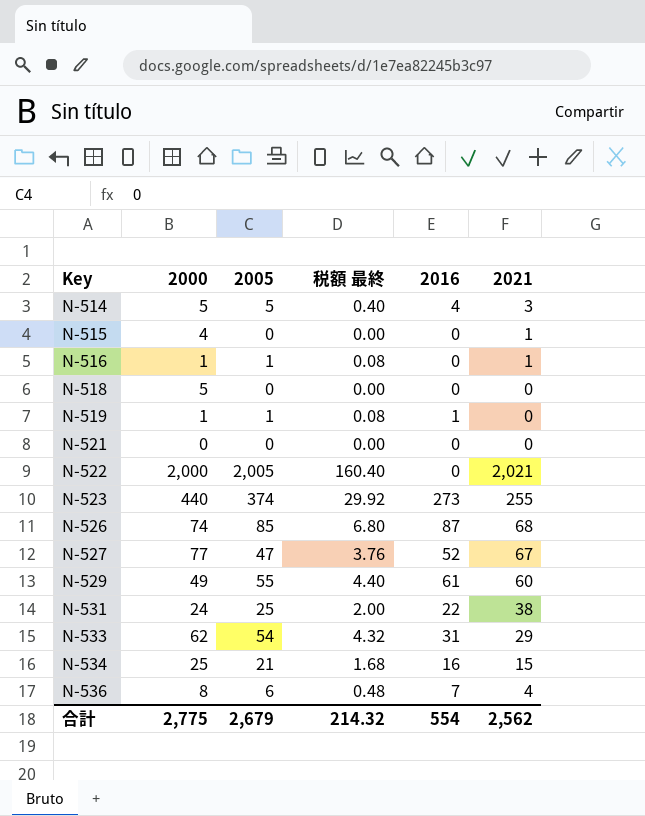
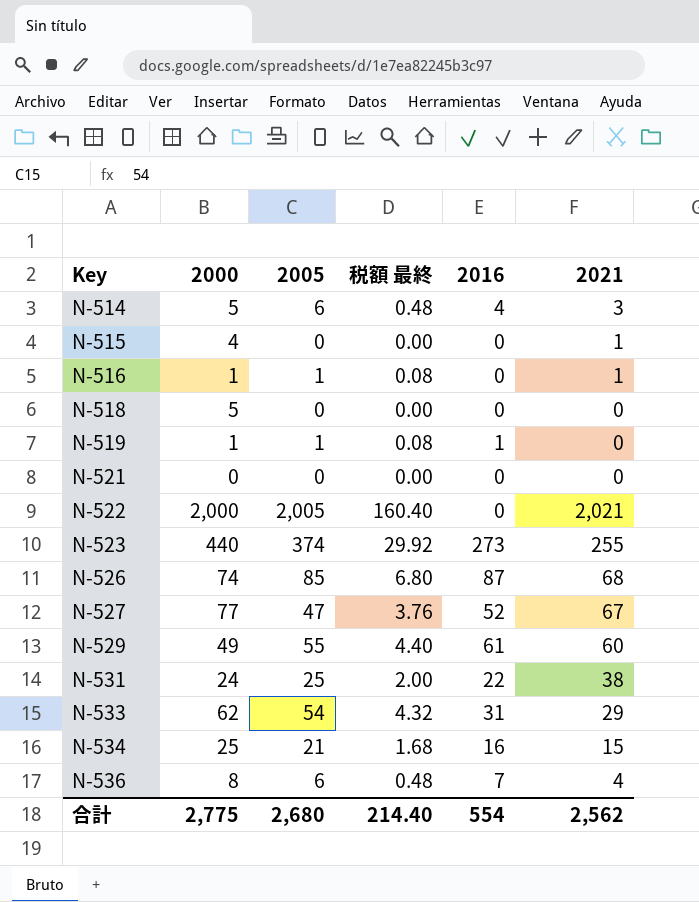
N-514 | 2005: 5 -> 6
N-514 | 税額 最終: 0.40 -> 0.48
合計 | 2005: 2,679 -> 2,680
合計 | 税額 最終: 214.32 -> 214.40

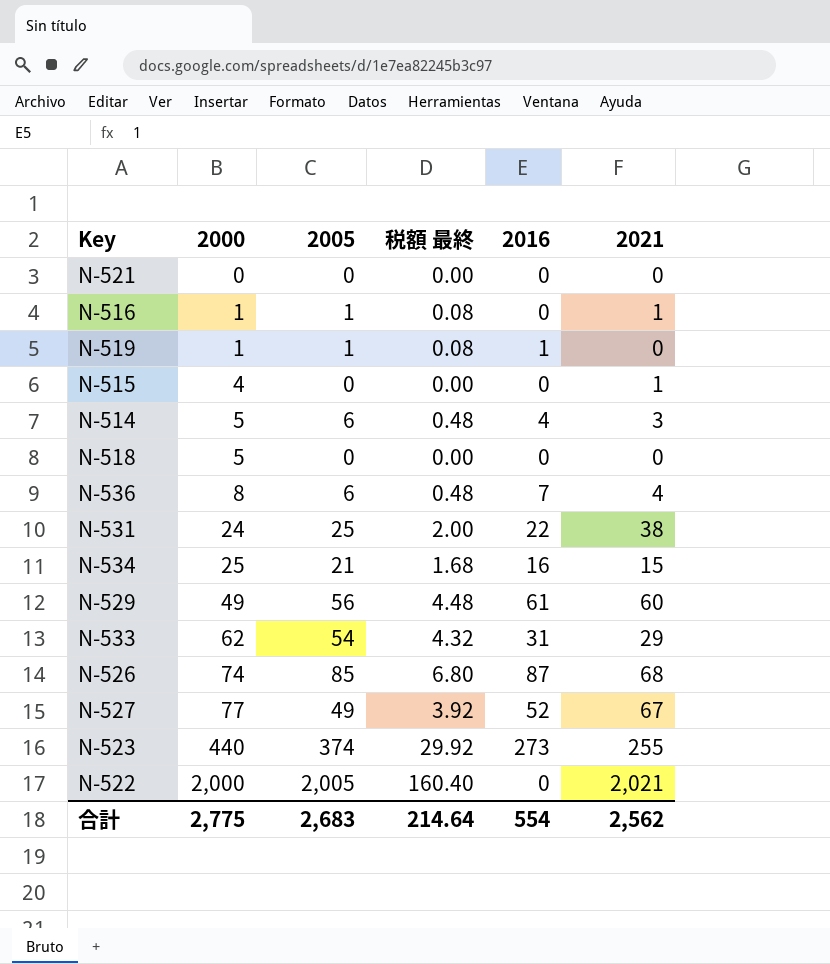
row order: Key ascending -> 2000 ascending
N-529 | 2005: 55 -> 56
N-529 | 税額 最終: 4.40 -> 4.48
N-527 | 2005: 47 -> 49
N-527 | 税額 最終: 3.76 -> 3.92
合計 | 2005: 2,680 -> 2,683
合計 | 税額 最終: 214.40 -> 214.64

